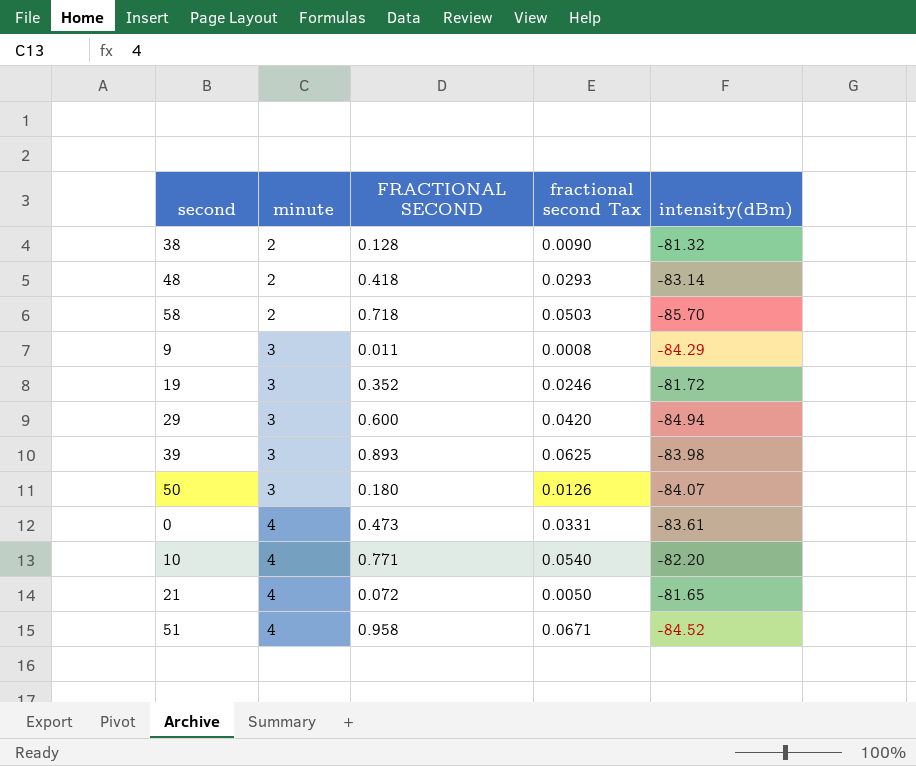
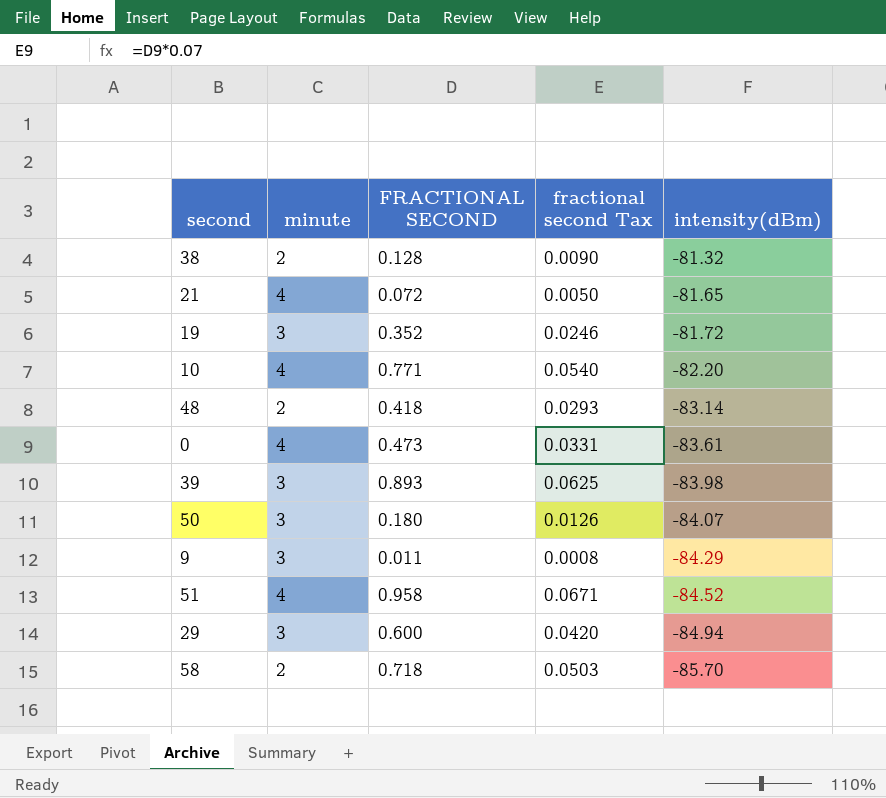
row order: minute ascending -> intensity(dBm) descending

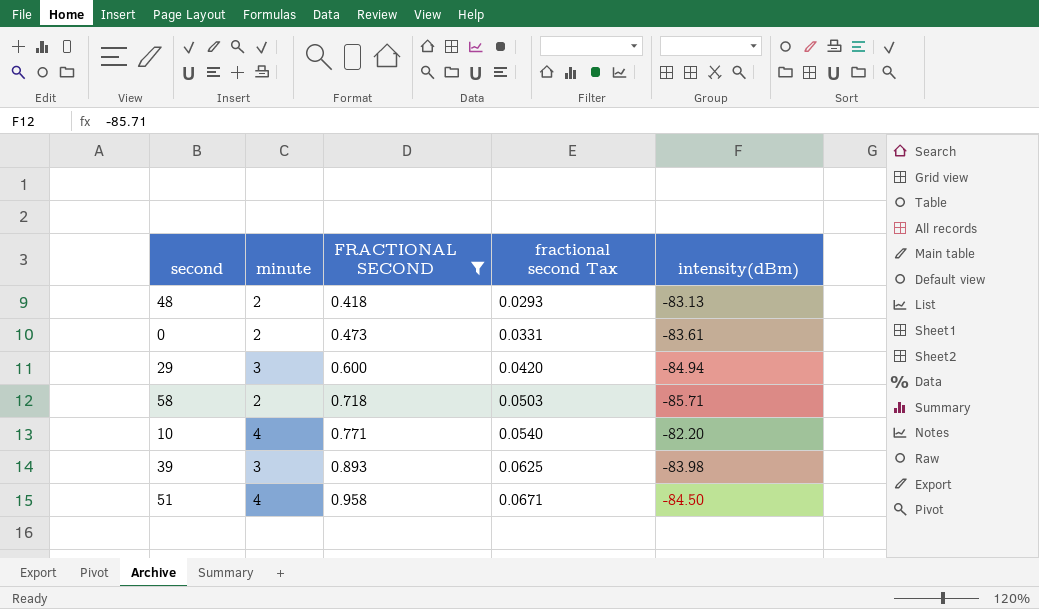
filter: none -> FRACTIONAL SECOND >= 0.418
row order: intensity(dBm) descending -> FRACTIONAL SECOND ascending
48 | intensity(dBm): -83.14 -> -83.13
0 | minute: 4 -> 2
58 | intensity(dBm): -85.70 -> -85.71
51 | intensity(dBm): -84.52 -> -84.50

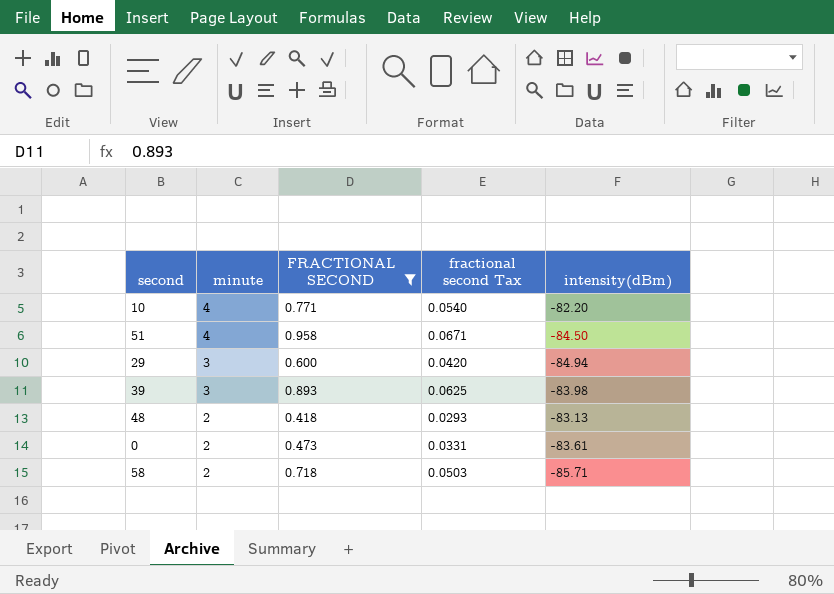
row order: FRACTIONAL SECOND ascending -> minute descending

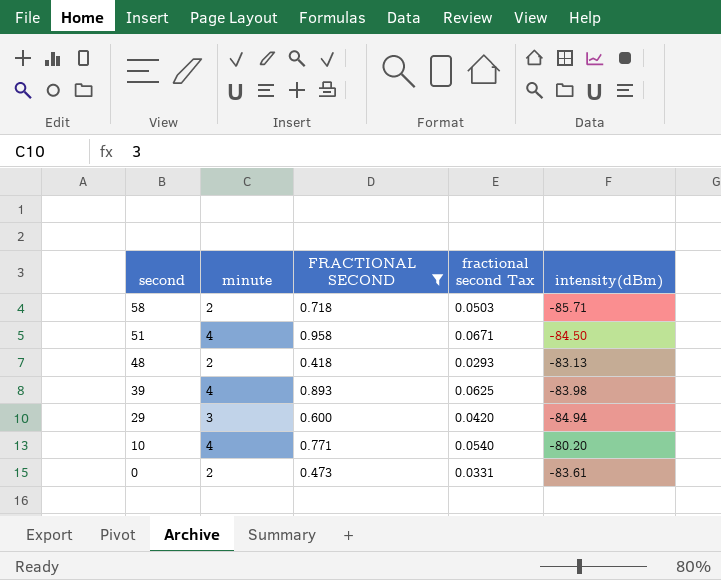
row order: minute descending -> second descending
39 | minute: 3 -> 4
10 | intensity(dBm): -82.20 -> -80.20

